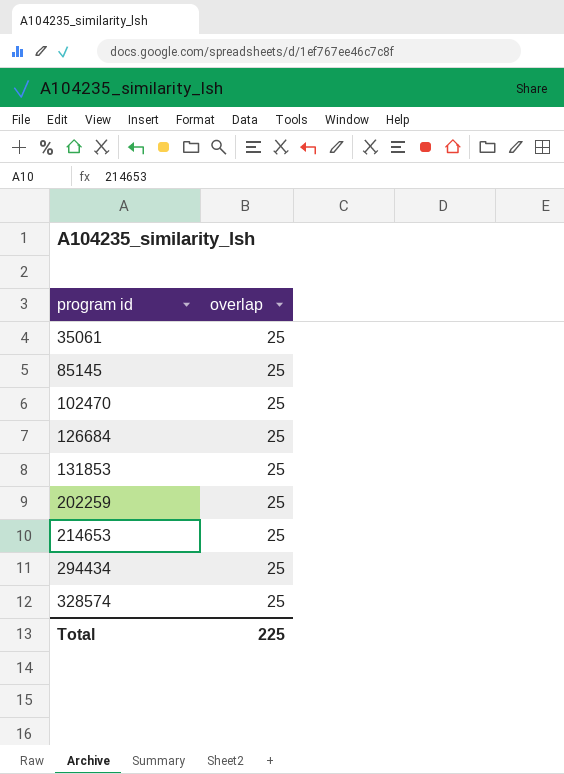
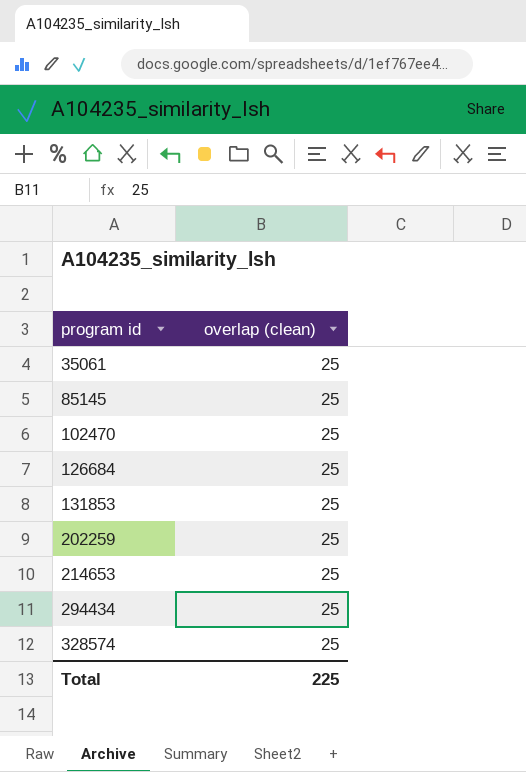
column name: overlap -> overlap (clean)

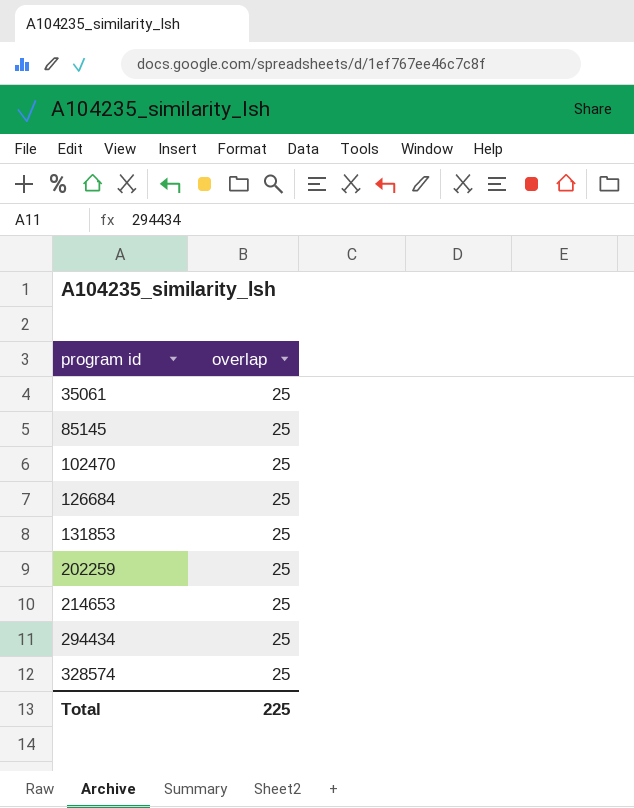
column name: overlap (clean) -> overlap

